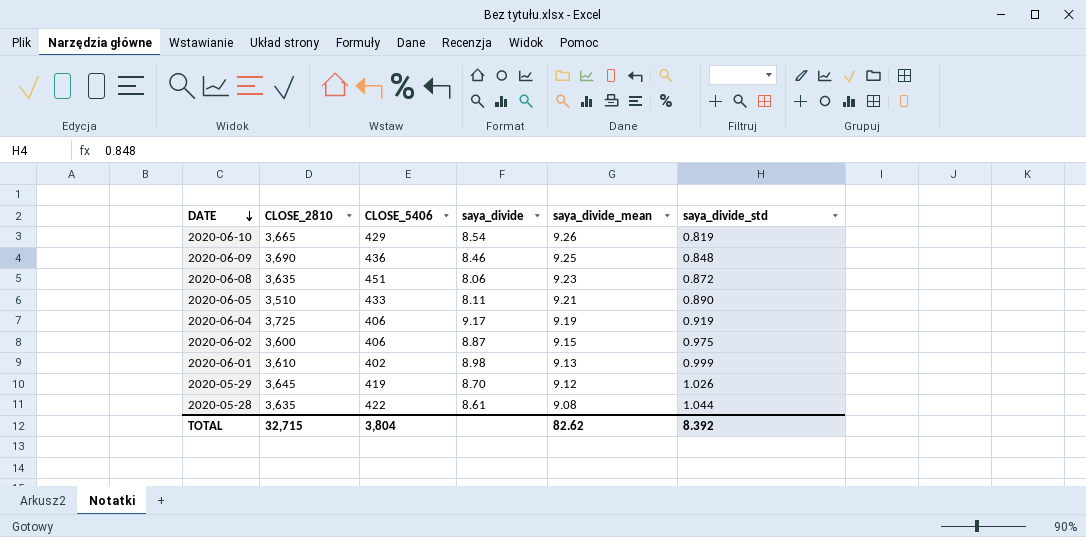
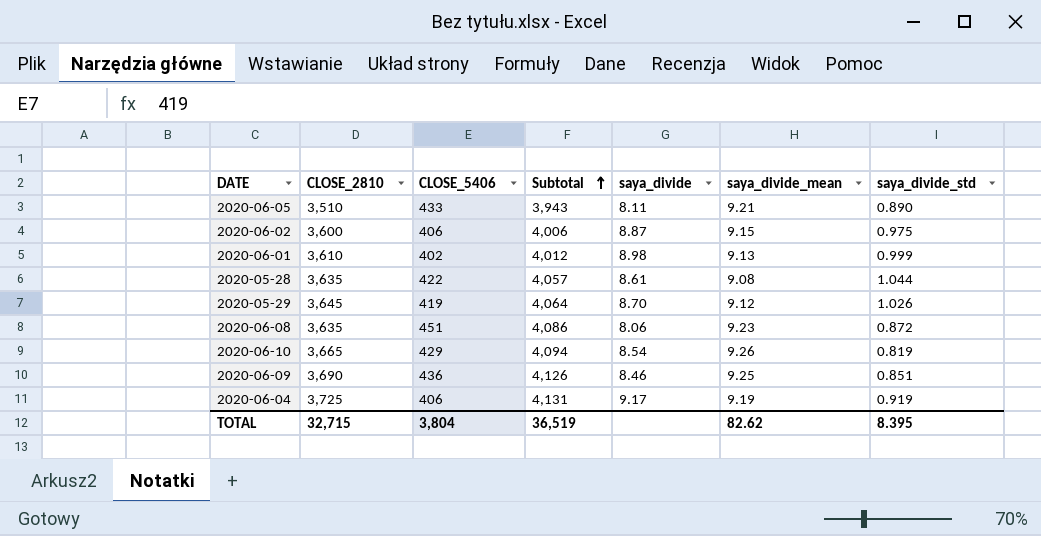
row order: DATE descending -> Subtotal ascending
column Subtotal | formula: none -> [CLOSE_2810] + [CLOSE_5406]
2020-06-09 | saya_divide_std: 0.848 -> 0.851
TOTAL | saya_divide_std: 8.392 -> 8.395

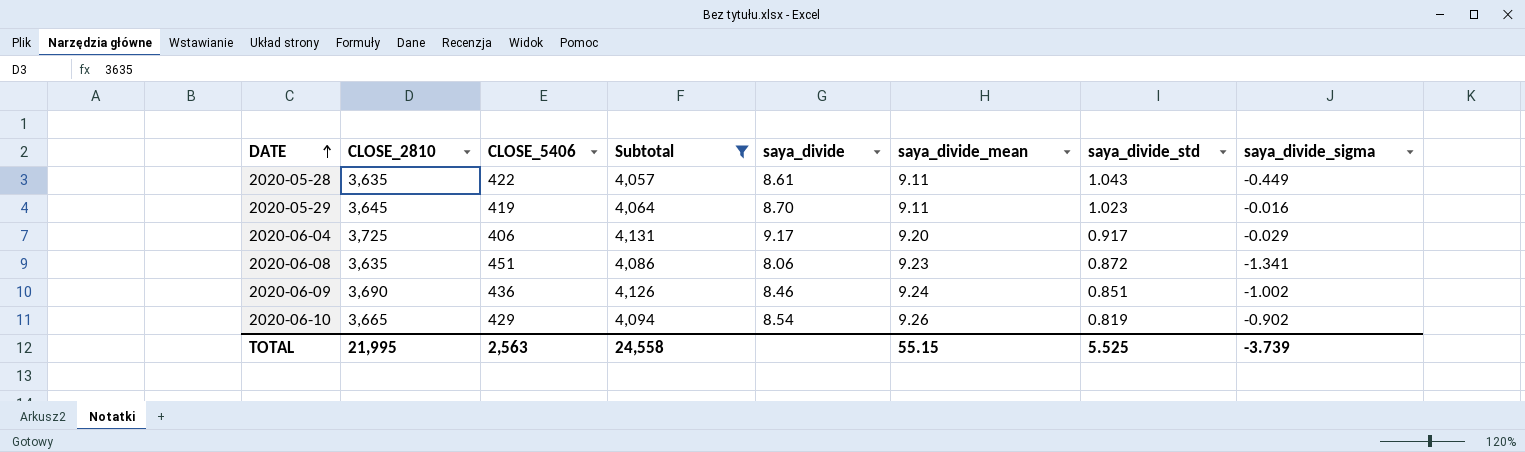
filter: none -> Subtotal >= 4,057
row order: Subtotal ascending -> DATE ascending
column saya_divide_sigma | position: none -> 8
2020-05-28 | saya_divide_mean: 9.08 -> 9.11
2020-05-28 | saya_divide_std: 1.044 -> 1.043
2020-05-29 | saya_divide_mean: 9.12 -> 9.11
2020-05-29 | saya_divide_std: 1.026 -> 1.023
2020-06-04 | saya_divide_mean: 9.19 -> 9.20
2020-06-04 | saya_divide_std: 0.919 -> 0.917
2020-06-09 | saya_divide_mean: 9.25 -> 9.24
TOTAL | CLOSE_2810: 32,715 -> 21,995
TOTAL | CLOSE_5406: 3,804 -> 2,563
TOTAL | Subtotal: 36,519 -> 24,558
TOTAL | saya_divide_mean: 82.62 -> 55.15
TOTAL | saya_divide_std: 8.395 -> 5.525

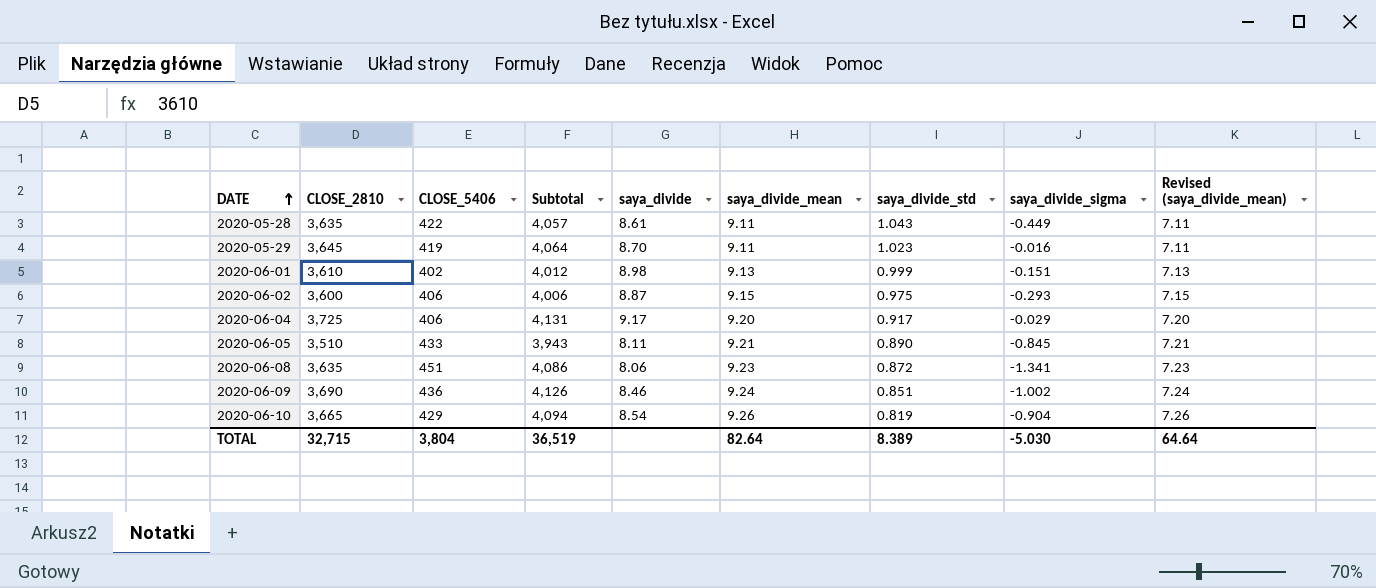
filter: Subtotal >= 4,057 -> none
column Revised (saya_divide_mean) | formula: none -> [saya_divide_mean] - 2
2020-06-10 | saya_divide_sigma: -0.902 -> -0.904
TOTAL | CLOSE_2810: 21,995 -> 32,715
TOTAL | CLOSE_5406: 2,563 -> 3,804
TOTAL | Subtotal: 24,558 -> 36,519
TOTAL | saya_divide_mean: 55.15 -> 82.64
TOTAL | saya_divide_std: 5.525 -> 8.389
TOTAL | saya_divide_sigma: -3.739 -> -5.030

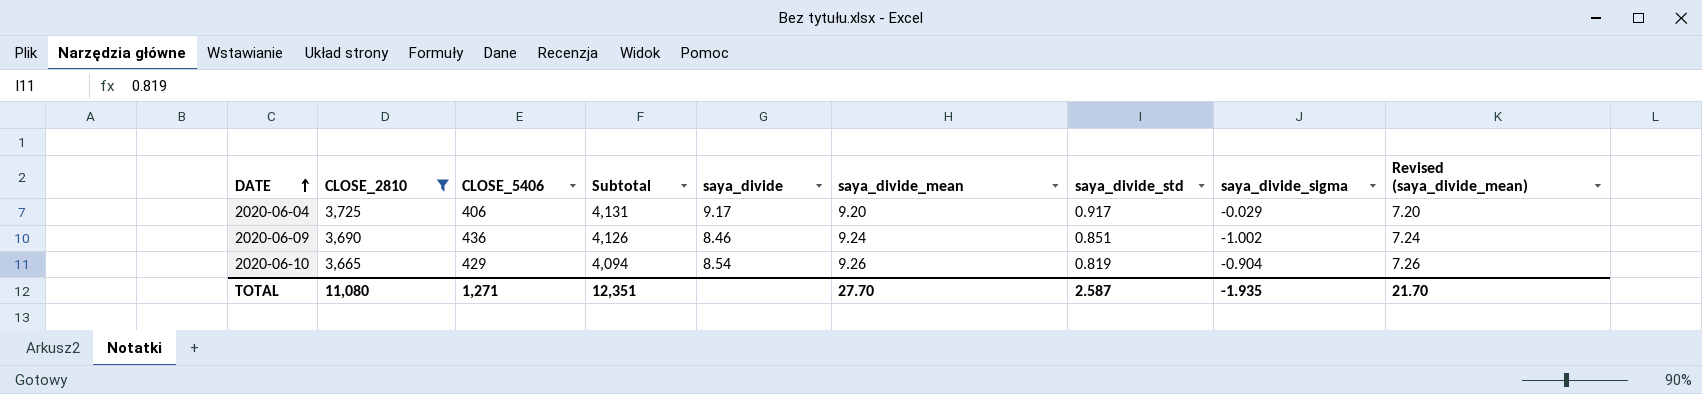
filter: none -> CLOSE_2810 >= 3,665
TOTAL | CLOSE_2810: 32,715 -> 11,080
TOTAL | CLOSE_5406: 3,804 -> 1,271
TOTAL | Subtotal: 36,519 -> 12,351
TOTAL | saya_divide_mean: 82.64 -> 27.70
TOTAL | saya_divide_std: 8.389 -> 2.587
TOTAL | saya_divide_sigma: -5.030 -> -1.935
TOTAL | Revised (saya_divide_mean): 64.64 -> 21.70

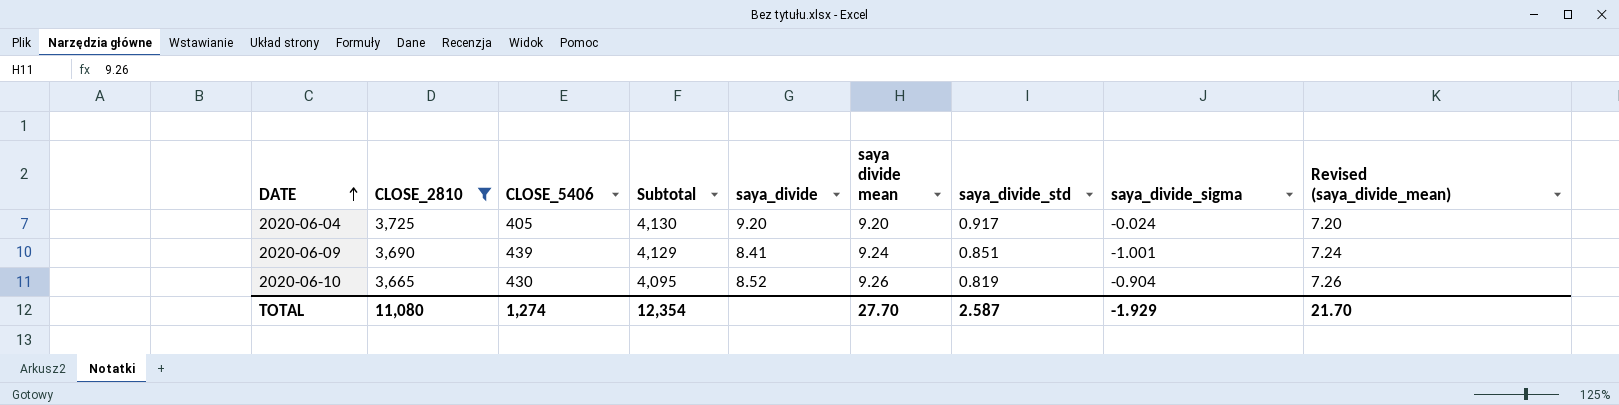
column name: saya_divide_mean -> saya divide mean
2020-06-04 | CLOSE_5406: 406 -> 405
2020-06-04 | Subtotal: 4,131 -> 4,130
2020-06-04 | saya_divide: 9.17 -> 9.20
2020-06-04 | saya_divide_sigma: -0.029 -> -0.024
2020-06-09 | CLOSE_5406: 436 -> 439
2020-06-09 | Subtotal: 4,126 -> 4,129
2020-06-09 | saya_divide: 8.46 -> 8.41
2020-06-09 | saya_divide_sigma: -1.002 -> -1.001
2020-06-10 | CLOSE_5406: 429 -> 430
2020-06-10 | Subtotal: 4,094 -> 4,095
2020-06-10 | saya_divide: 8.54 -> 8.52
TOTAL | CLOSE_5406: 1,271 -> 1,274
TOTAL | Subtotal: 12,351 -> 12,354
TOTAL | saya_divide_sigma: -1.935 -> -1.929

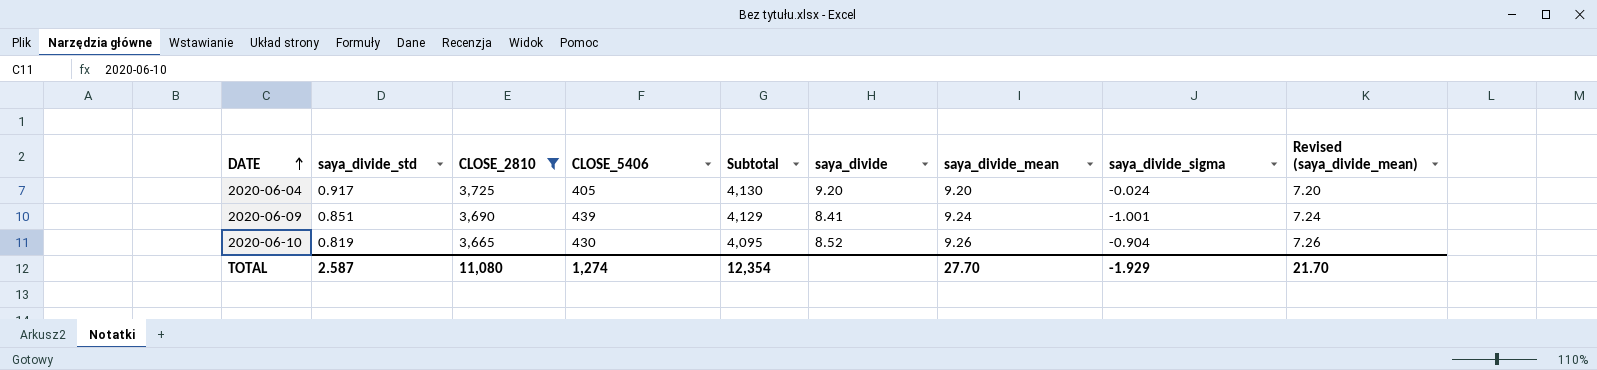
column saya_divide_std | position: 7 -> 2
column name: saya divide mean -> saya_divide_mean

